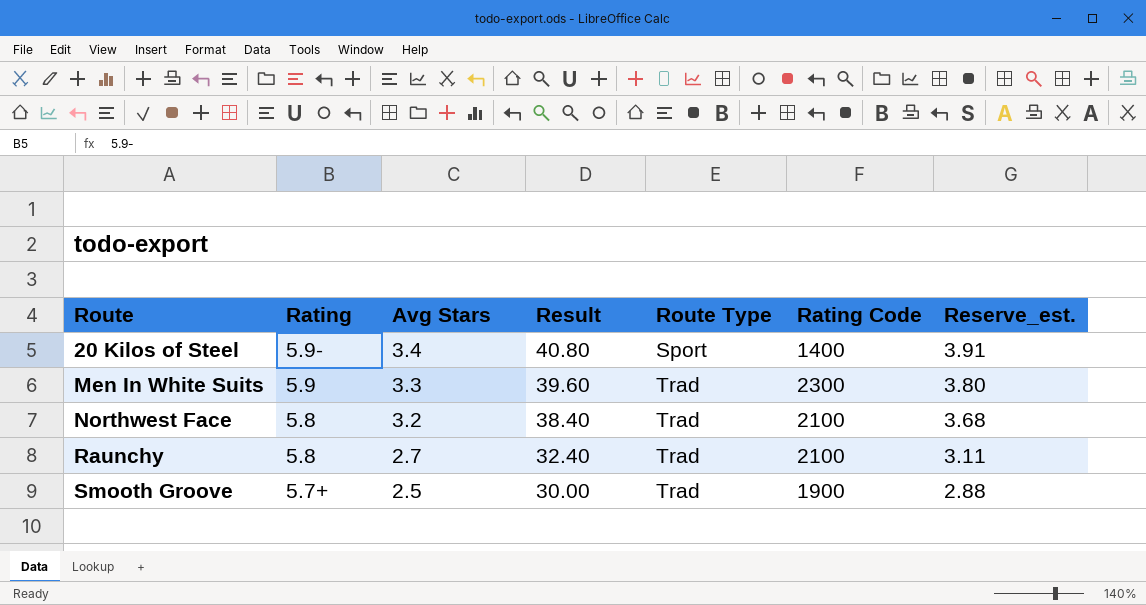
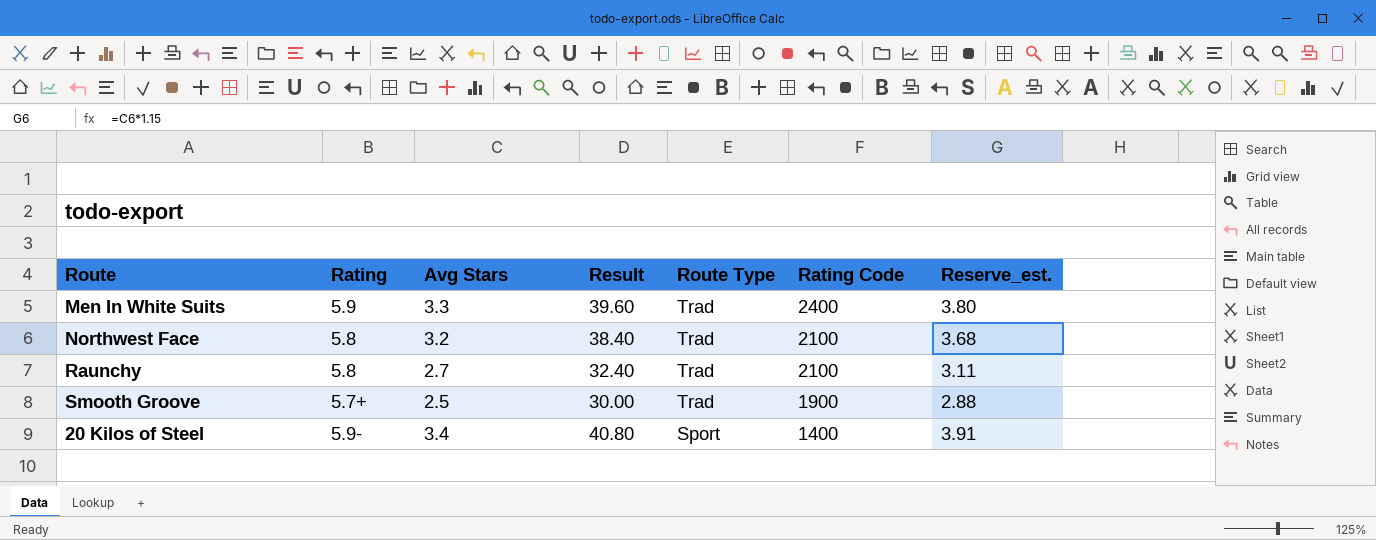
row order: Route ascending -> Route Type descending
Men In White Suits | Rating Code: 2300 -> 2400

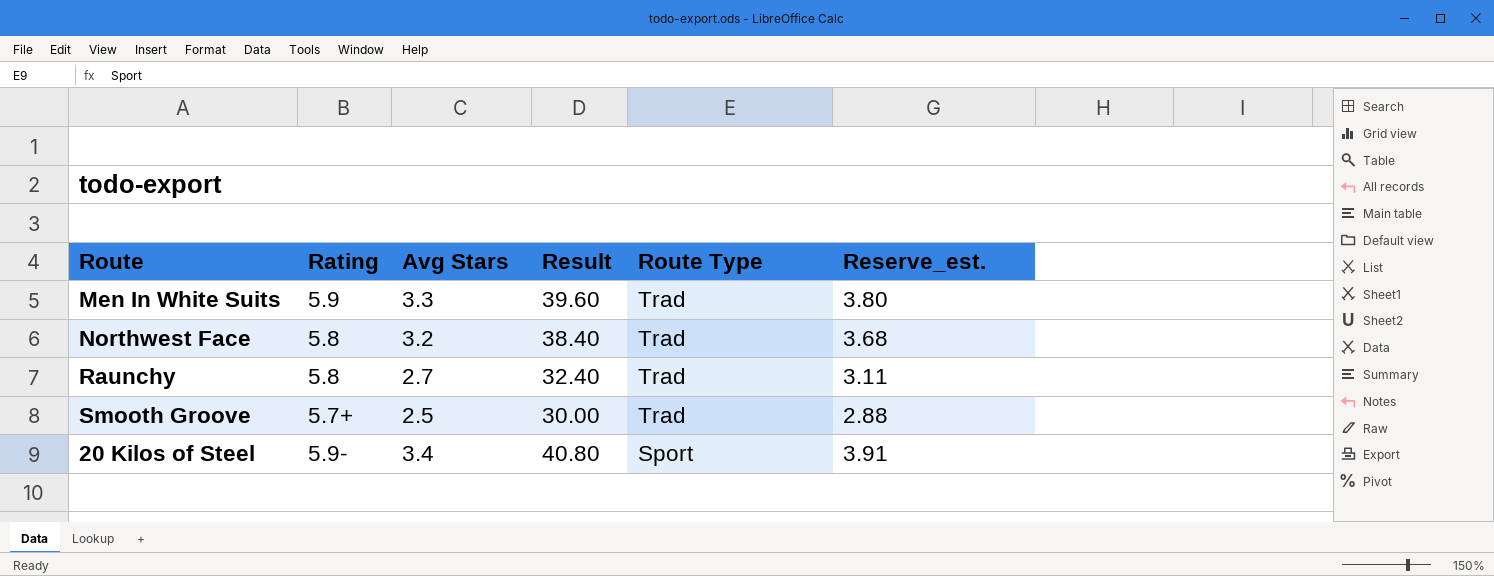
column Rating Code | position: 6 -> none

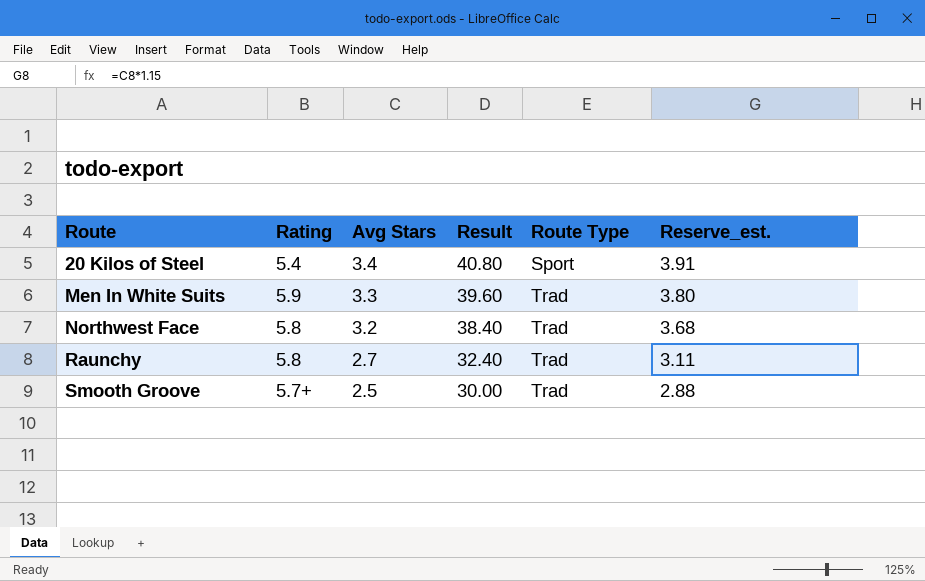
row order: Route Type descending -> Route ascending
20 Kilos of Steel | Rating: 5.9- -> 5.4

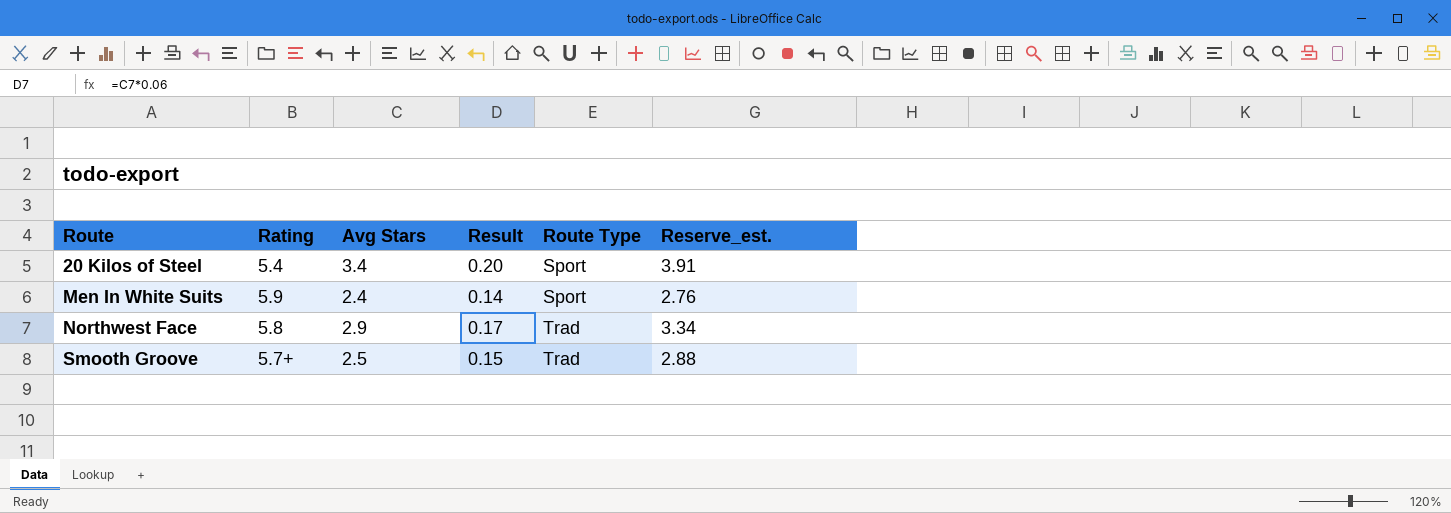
column Result | formula: [Avg Stars] * 12 -> [Avg Stars] * 0.06
row Raunchy: 5.8 | 2.7 | 32.40 | Trad | 3.11 -> none
Men In White Suits | Avg Stars: 3.3 -> 2.4
Men In White Suits | Route Type: Trad -> Sport
Men In White Suits | Reserve_est.: 3.80 -> 2.76
Northwest Face | Avg Stars: 3.2 -> 2.9
Northwest Face | Reserve_est.: 3.68 -> 3.34

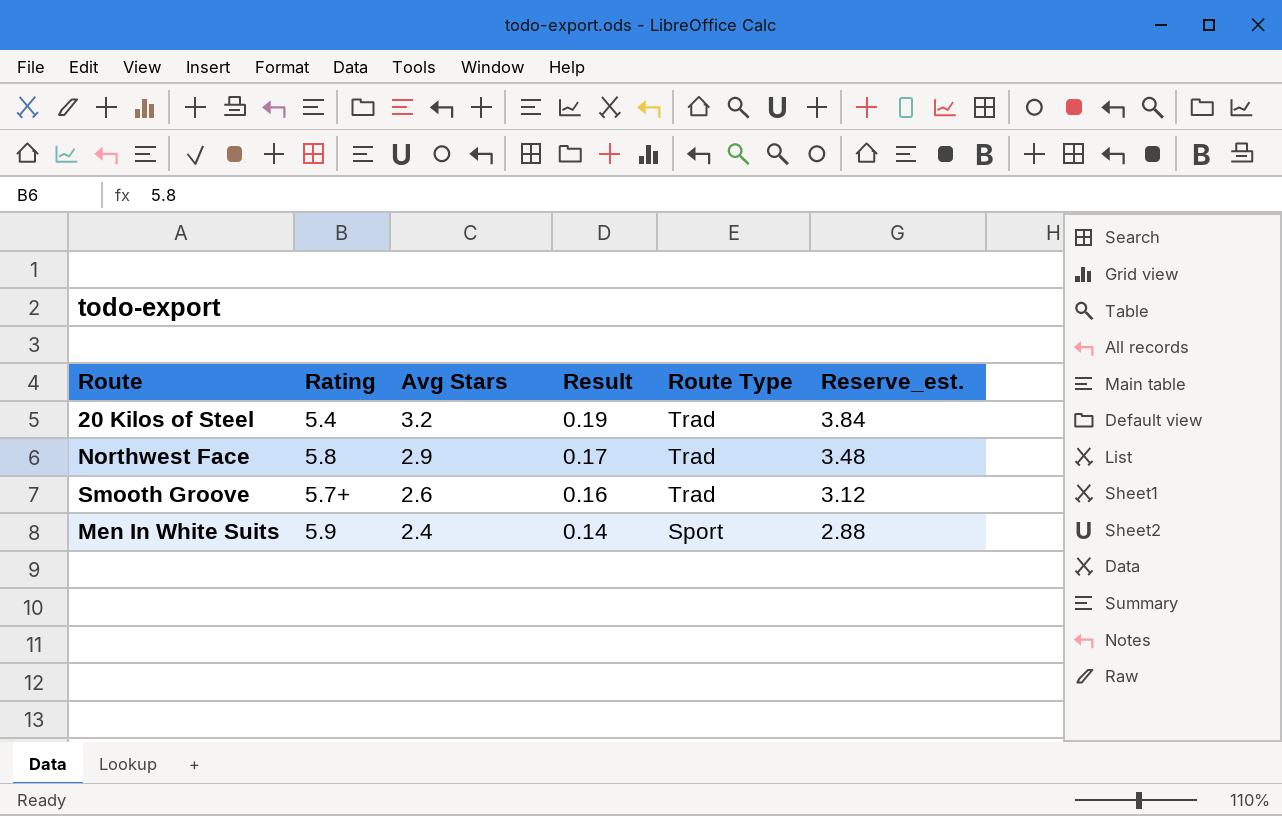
row order: Route ascending -> Avg Stars descending
column Reserve_est. | formula: [Avg Stars] * 1.15 -> [Avg Stars] * 1.2
20 Kilos of Steel | Avg Stars: 3.4 -> 3.2
20 Kilos of Steel | Result: 0.20 -> 0.19
20 Kilos of Steel | Route Type: Sport -> Trad
Smooth Groove | Avg Stars: 2.5 -> 2.6
Smooth Groove | Result: 0.15 -> 0.16

